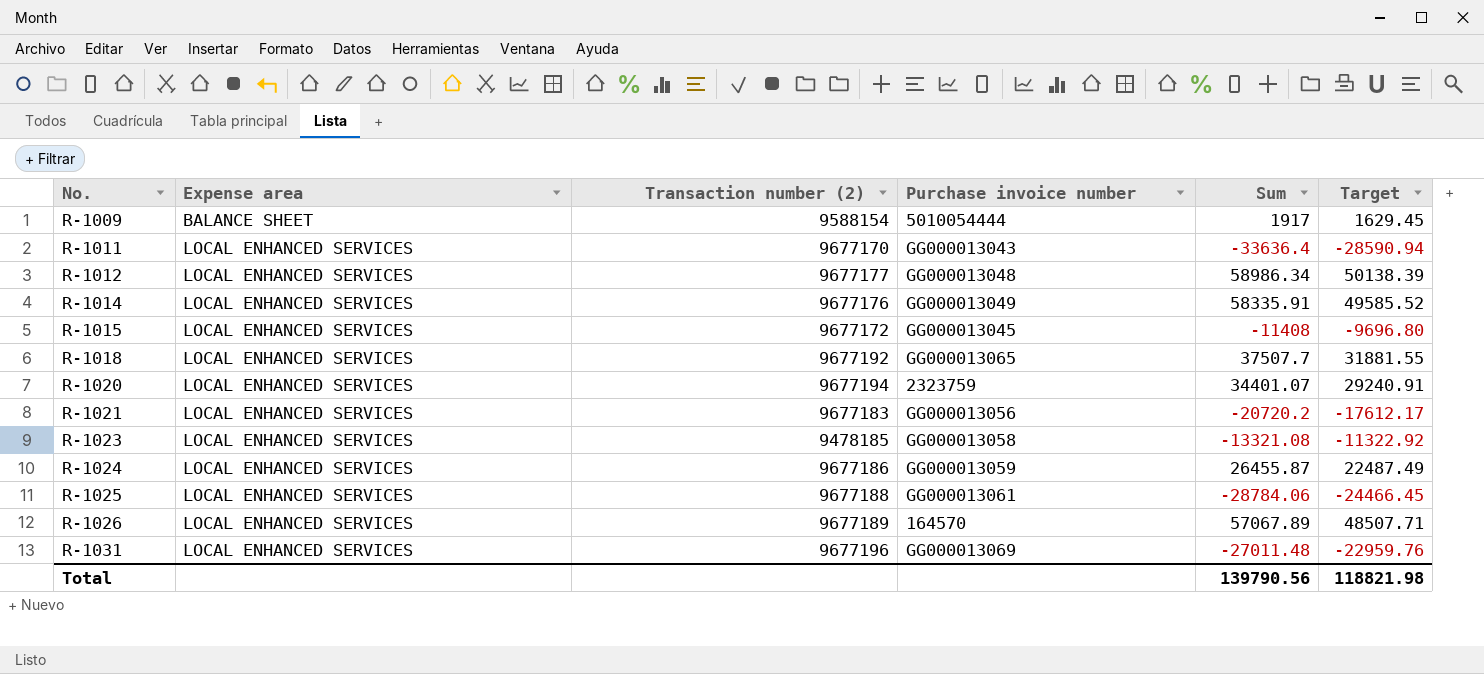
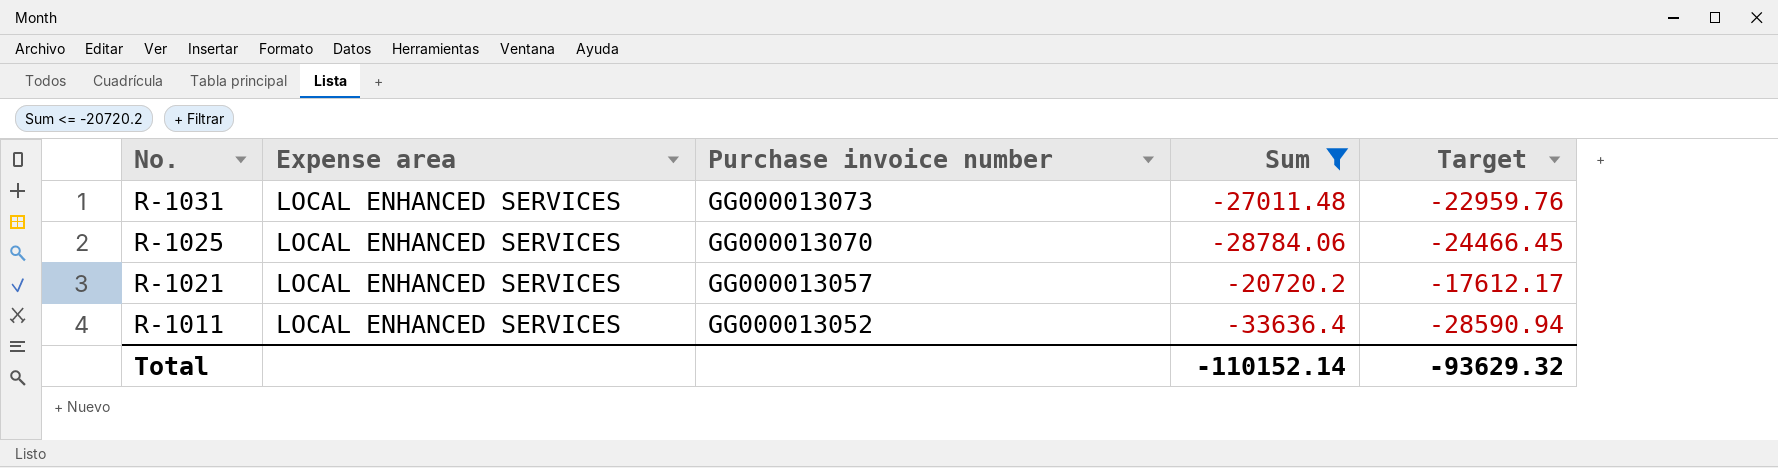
filter: none -> Sum <= -20720.2
row order: No. ascending -> No. descending
column Transaction number (2) | position: 3 -> none
R-1031 | Purchase invoice number: GG000013069 -> GG000013073
R-1025 | Purchase invoice number: GG000013061 -> GG000013070
R-1021 | Purchase invoice number: GG000013056 -> GG000013057
R-1011 | Purchase invoice number: GG000013043 -> GG000013052
Total | Sum: 139790.56 -> -110152.14
Total | Target: 118821.98 -> -93629.32

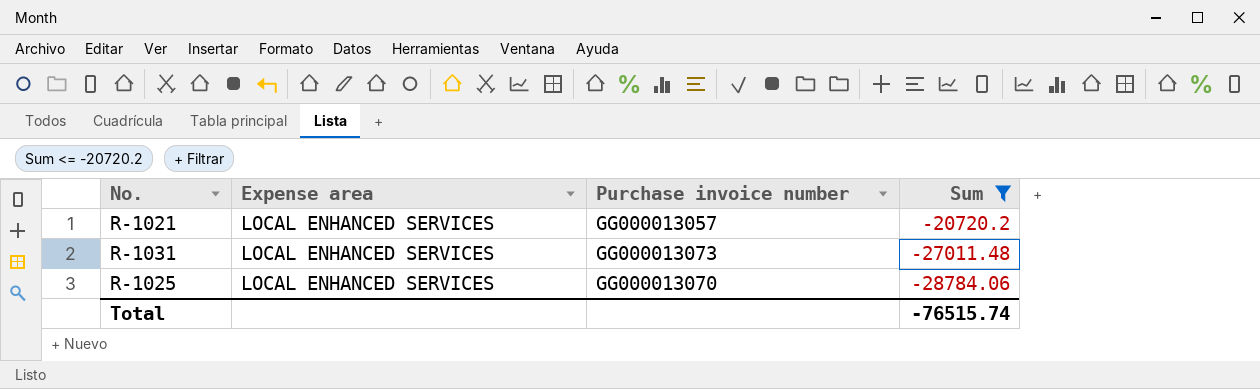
row order: No. descending -> Sum descending
column Target | formula: [Sum] * 0.85 -> none
row R-1011: LOCAL ENHANCED SERVICES | GG000013052 | -33636.4 | -28590.94 -> none
Total | Sum: -110152.14 -> -76515.74

